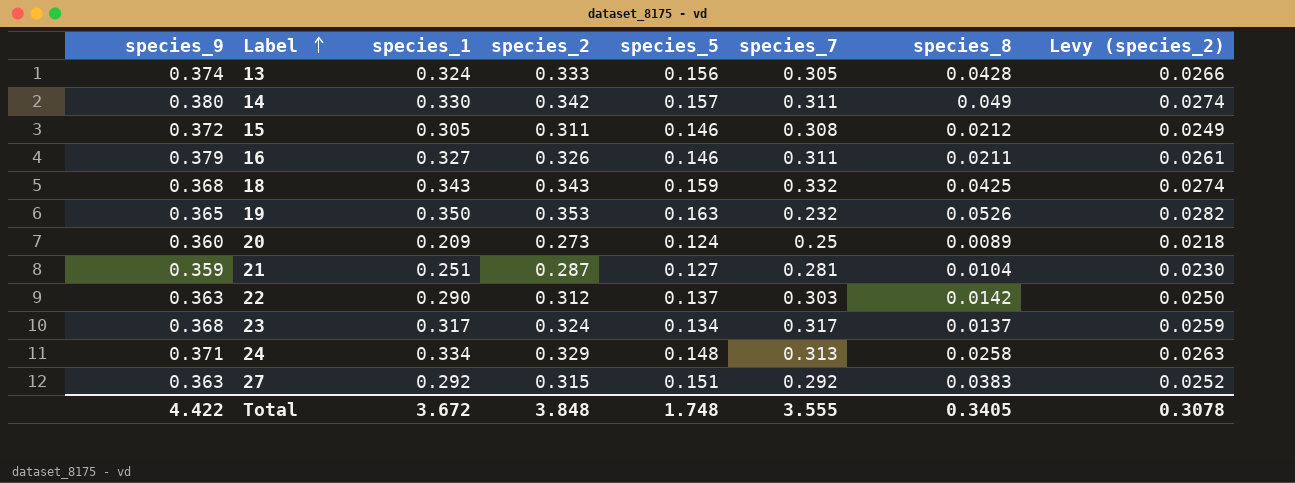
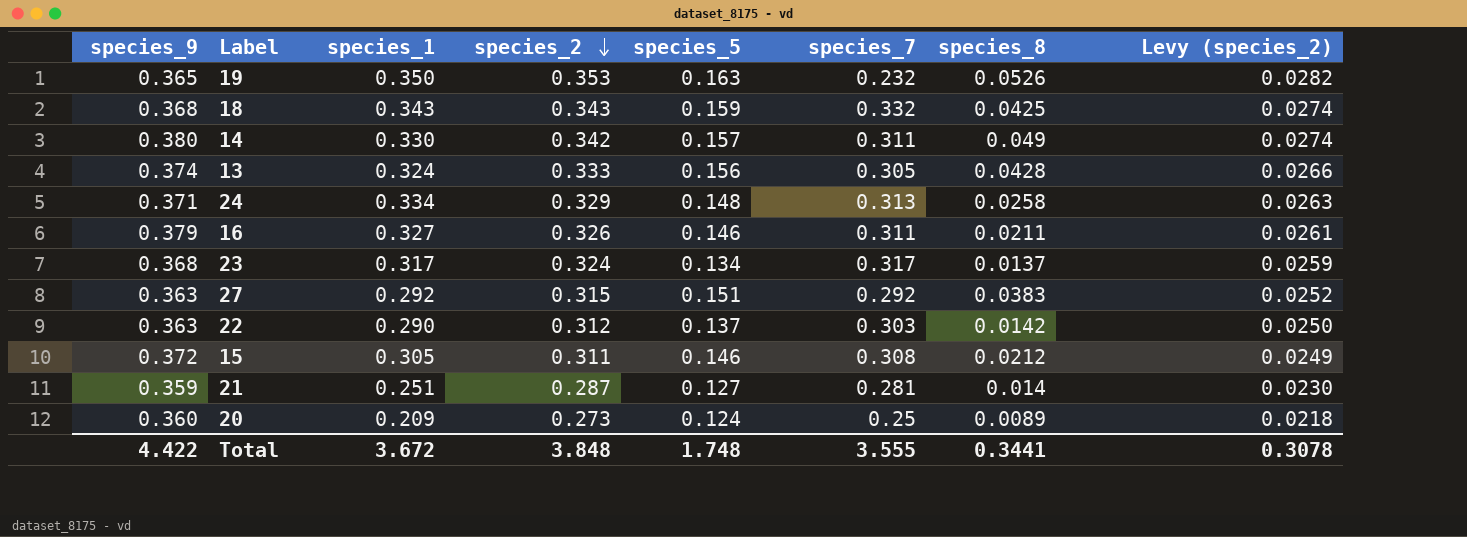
row order: Label ascending -> species_2 descending
21 | species_8: 0.0104 -> 0.014
Total | species_8: 0.3405 -> 0.3441

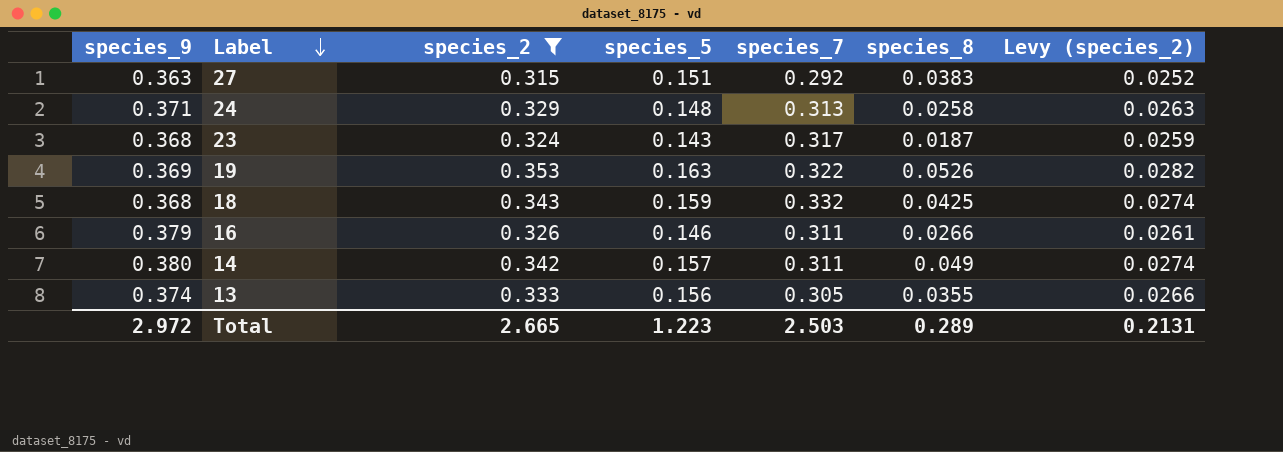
filter: none -> species_2 >= 0.315
row order: species_2 descending -> Label descending
column species_1 | position: 3 -> none
23 | species_5: 0.134 -> 0.143
23 | species_8: 0.0137 -> 0.0187
19 | species_9: 0.365 -> 0.369
19 | species_7: 0.232 -> 0.322
16 | species_8: 0.0211 -> 0.0266
13 | species_8: 0.0428 -> 0.0355
Total | species_9: 4.422 -> 2.972
Total | species_2: 3.848 -> 2.665
Total | species_5: 1.748 -> 1.223
Total | species_7: 3.555 -> 2.503
Total | species_8: 0.3441 -> 0.289
Total | Levy (species_2): 0.3078 -> 0.2131

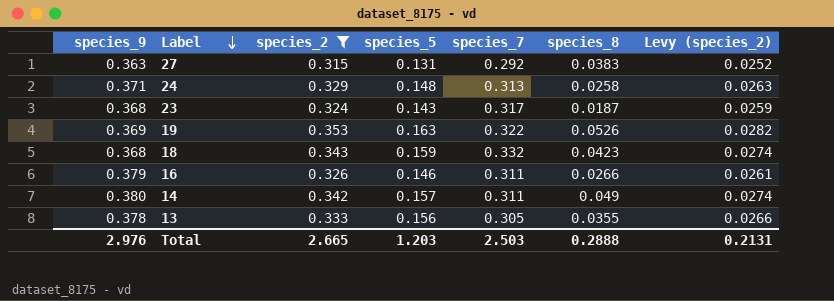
27 | species_5: 0.151 -> 0.131
18 | species_8: 0.0425 -> 0.0423
13 | species_9: 0.374 -> 0.378
Total | species_9: 2.972 -> 2.976
Total | species_5: 1.223 -> 1.203
Total | species_8: 0.289 -> 0.2888

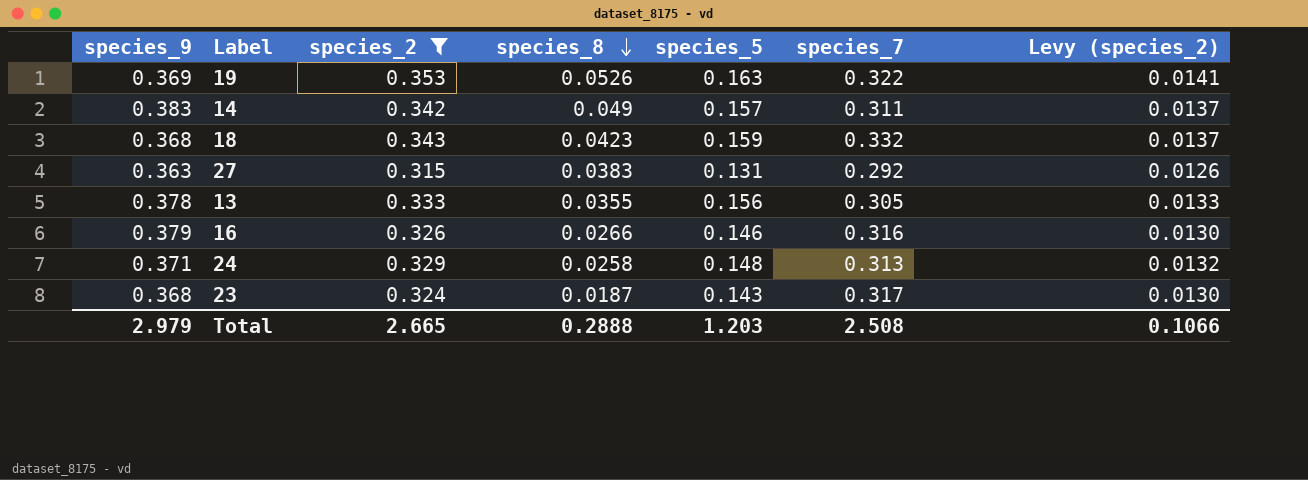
row order: Label descending -> species_8 descending
column species_8 | position: 6 -> 4
column Levy (species_2) | formula: [species_2] * 0.08 -> [species_2] * 0.04
14 | species_9: 0.380 -> 0.383
16 | species_7: 0.311 -> 0.316
Total | species_9: 2.976 -> 2.979
Total | species_7: 2.503 -> 2.508
Total | Levy (species_2): 0.2131 -> 0.1066

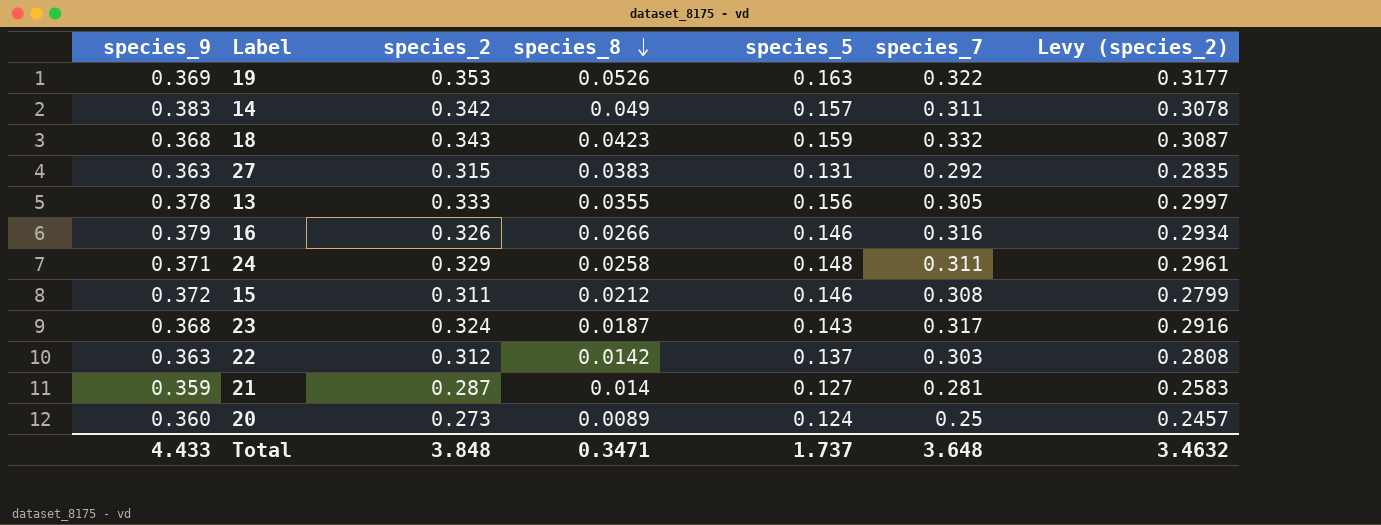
filter: species_2 >= 0.315 -> none
column Levy (species_2) | formula: [species_2] * 0.04 -> [species_2] * 0.9
24 | species_7: 0.313 -> 0.311
Total | species_9: 2.979 -> 4.433
Total | species_2: 2.665 -> 3.848
Total | species_8: 0.2888 -> 0.3471
Total | species_5: 1.203 -> 1.737
Total | species_7: 2.508 -> 3.648
Total | Levy (species_2): 0.1066 -> 3.4632

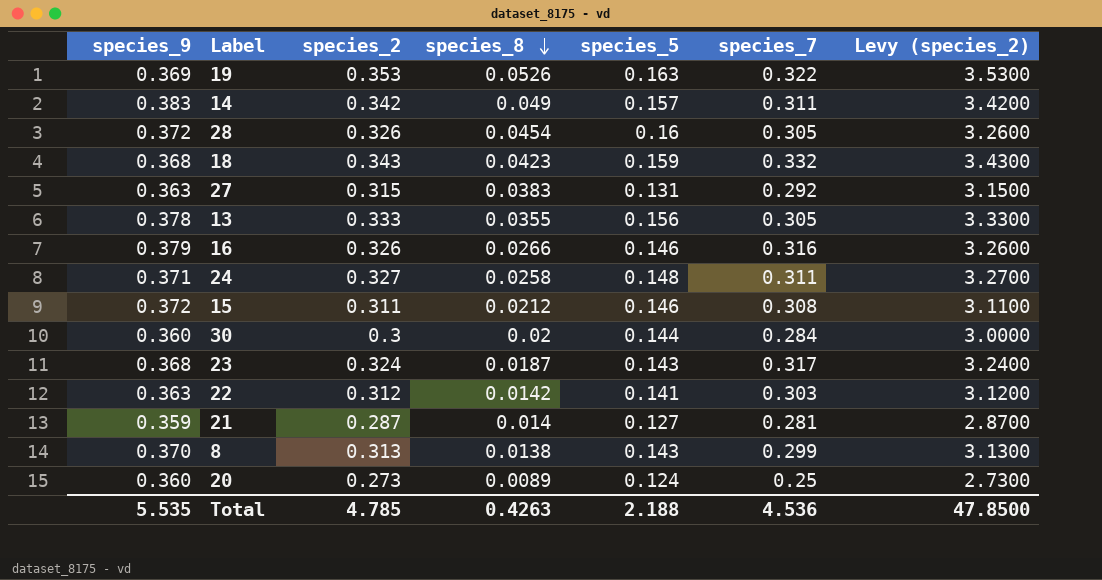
column Levy (species_2) | formula: [species_2] * 0.9 -> [species_2] * 10
row 28: none -> 0.372 | 0.326 | 0.0454 | 0.16 | 0.305 | 3.2600
24 | species_2: 0.329 -> 0.327
row 30: none -> 0.360 | 0.3 | 0.02 | 0.144 | 0.284 | 3.0000
22 | species_5: 0.137 -> 0.141
row 8: none -> 0.370 | 0.313 | 0.0138 | 0.143 | 0.299 | 3.1300
Total | species_9: 4.433 -> 5.535
Total | species_2: 3.848 -> 4.785
Total | species_8: 0.3471 -> 0.4263
Total | species_5: 1.737 -> 2.188
Total | species_7: 3.648 -> 4.536
Total | Levy (species_2): 3.4632 -> 47.8500

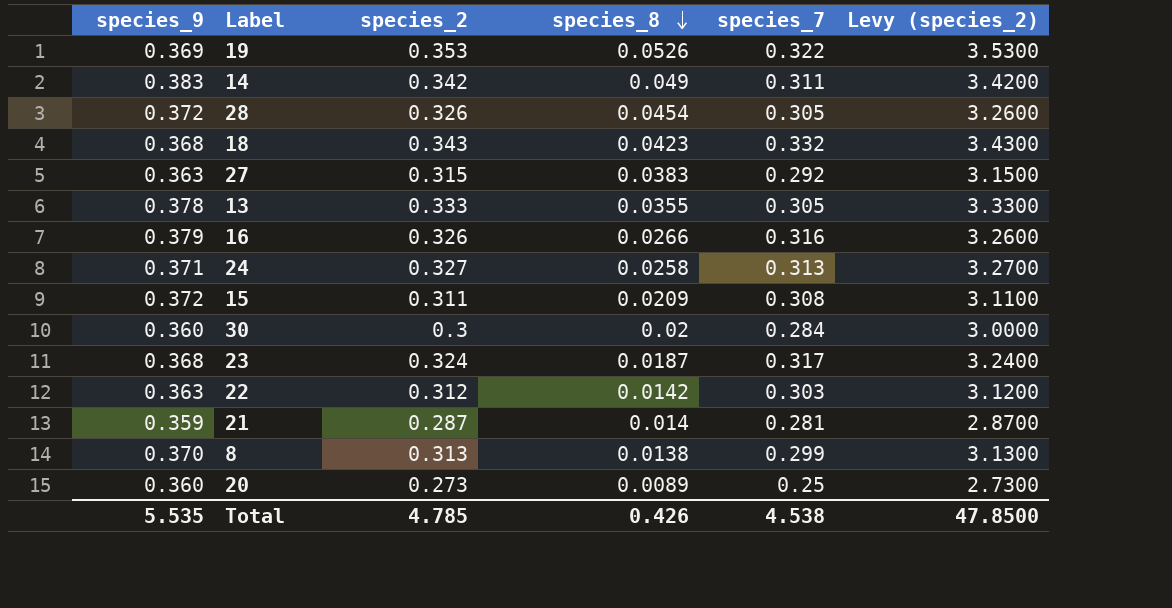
column species_5 | position: 5 -> none
24 | species_7: 0.311 -> 0.313
15 | species_8: 0.0212 -> 0.0209
Total | species_8: 0.4263 -> 0.426
Total | species_7: 4.536 -> 4.538

